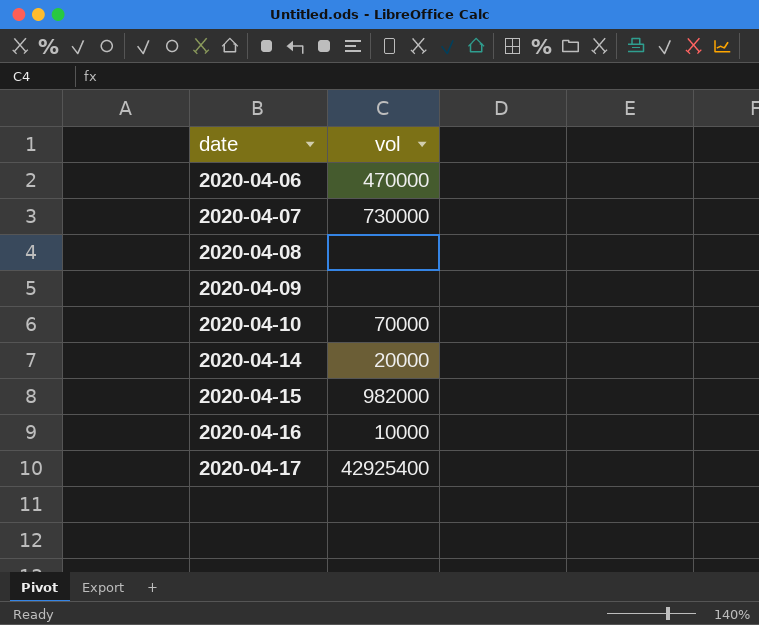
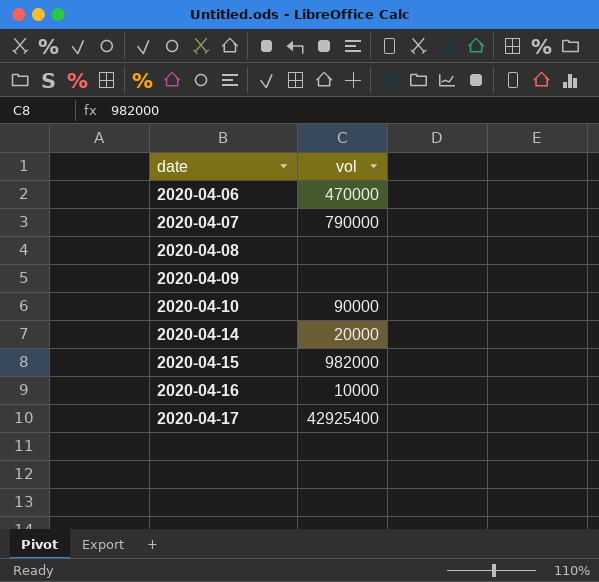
2020-04-07 | vol: 730000 -> 790000
2020-04-10 | vol: 70000 -> 90000

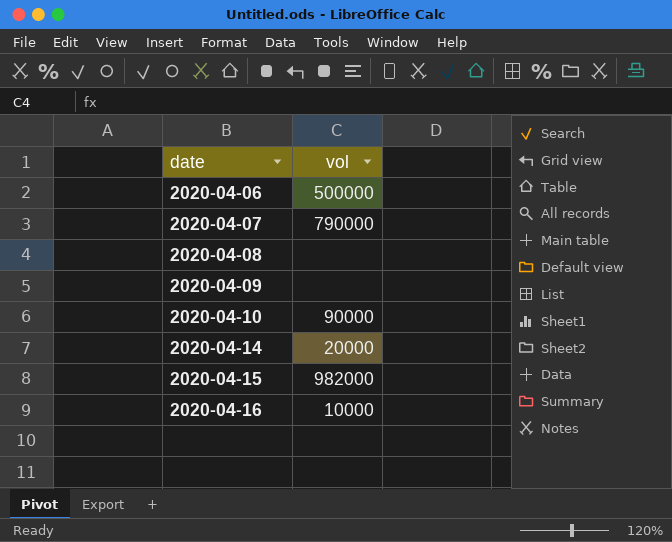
row 2020-04-17: 42925400 -> none
2020-04-06 | vol: 470000 -> 500000

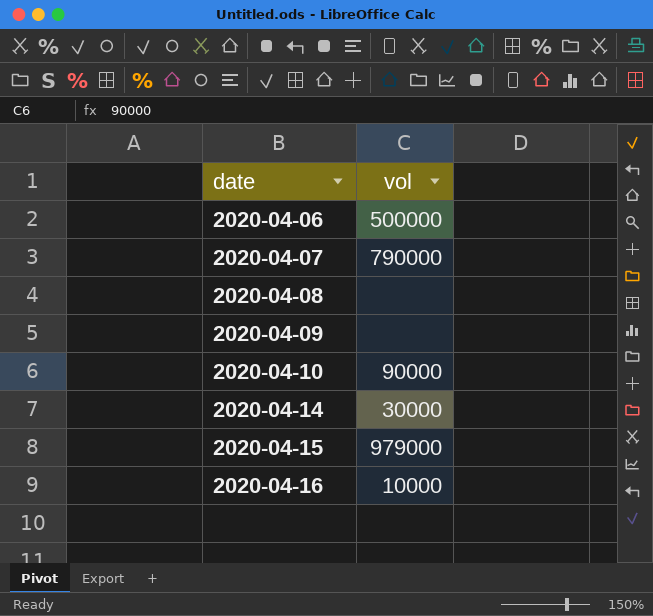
2020-04-14 | vol: 20000 -> 30000
2020-04-15 | vol: 982000 -> 979000

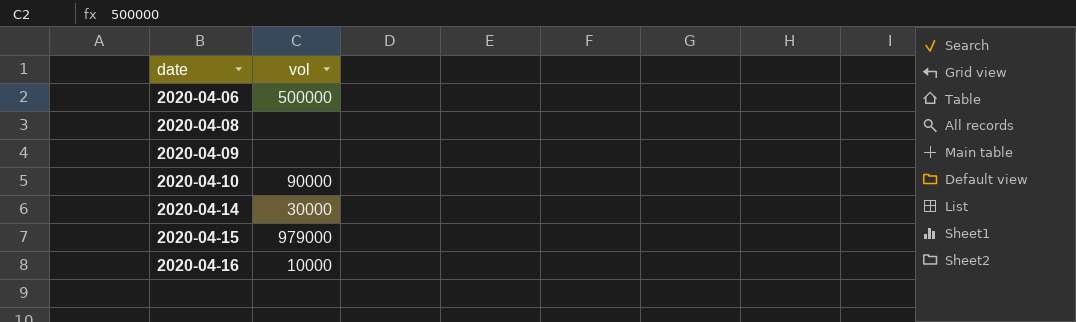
row 2020-04-07: 790000 -> none

